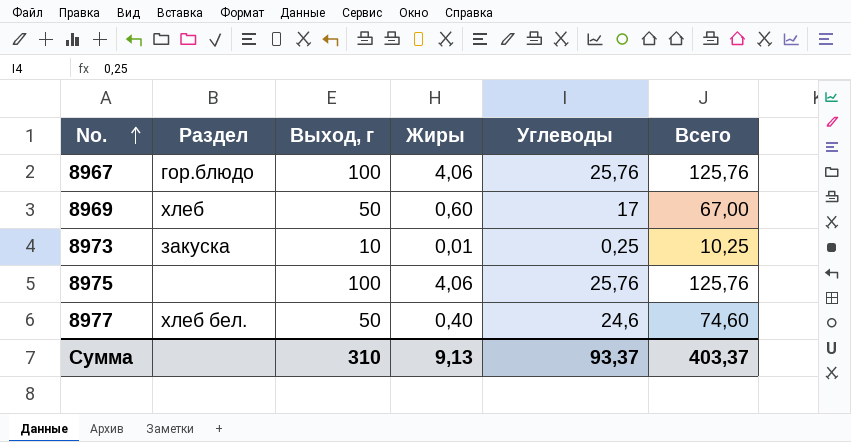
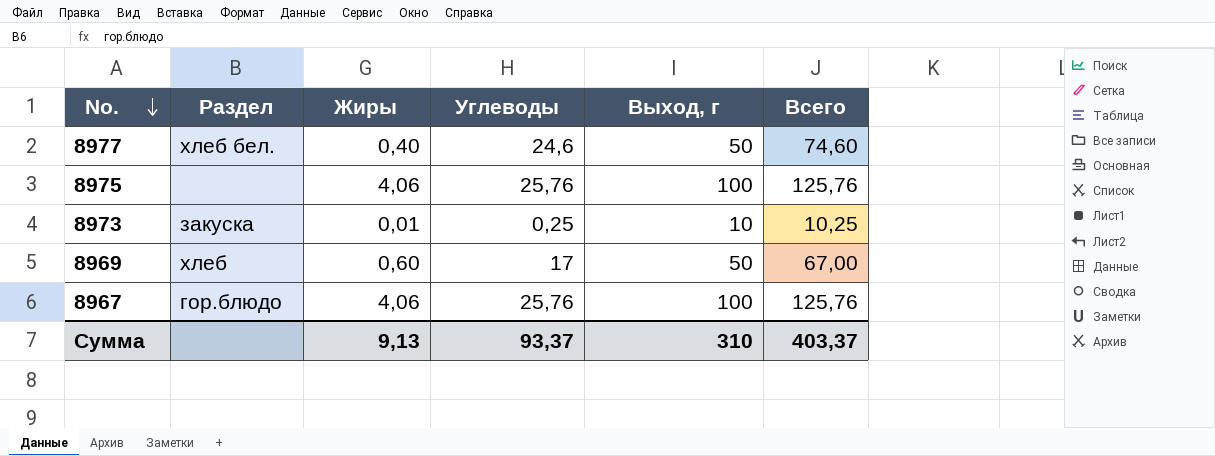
row order: No. ascending -> No. descending
column Выход, г | position: 3 -> 5

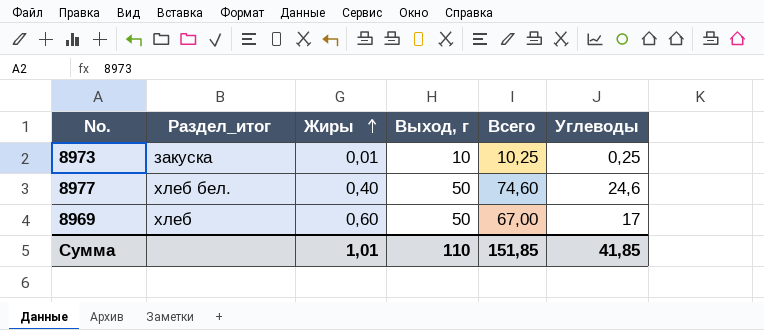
row order: No. descending -> Жиры ascending
column name: Раздел -> Раздел_итог
column Углеводы | position: 4 -> 6
row 8975: none | 4,06 | 25,76 | 100 | 125,76 -> none
row 8967: гор.блюдо | 4,06 | 25,76 | 100 | 125,76 -> none
Сумма | Жиры: 9,13 -> 1,01
Сумма | Выход, г: 310 -> 110
Сумма | Всего: 403,37 -> 151,85
Сумма | Углеводы: 93,37 -> 41,85

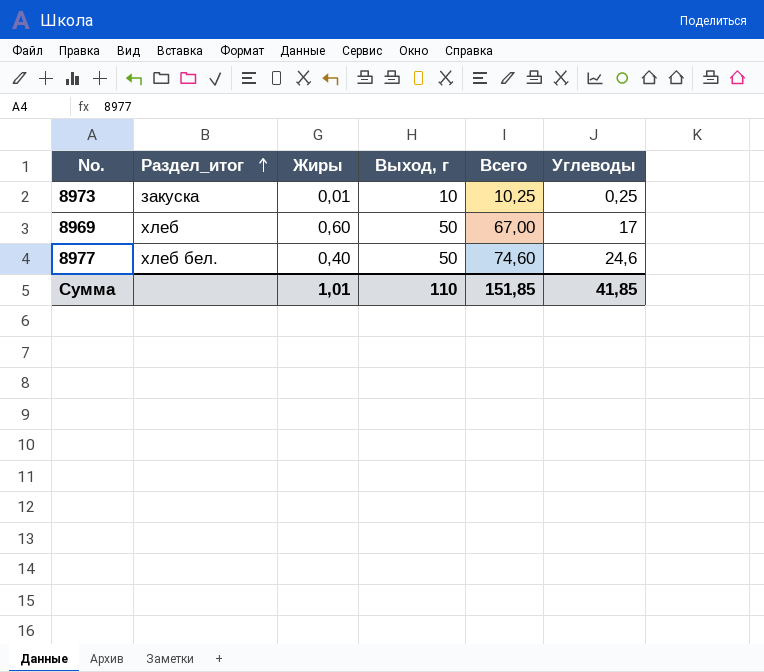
row order: Жиры ascending -> Раздел_итог ascending

